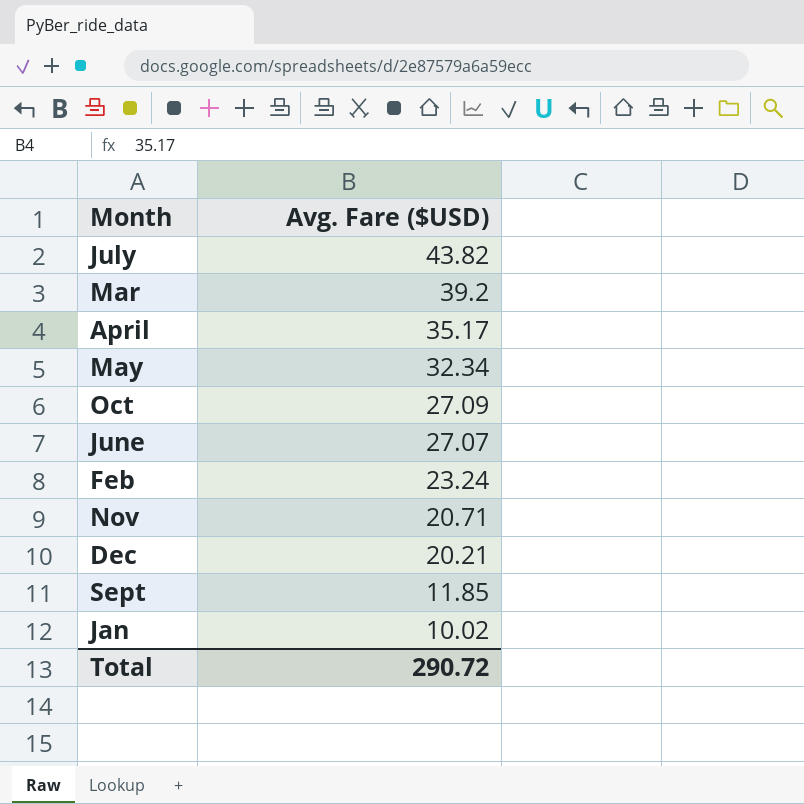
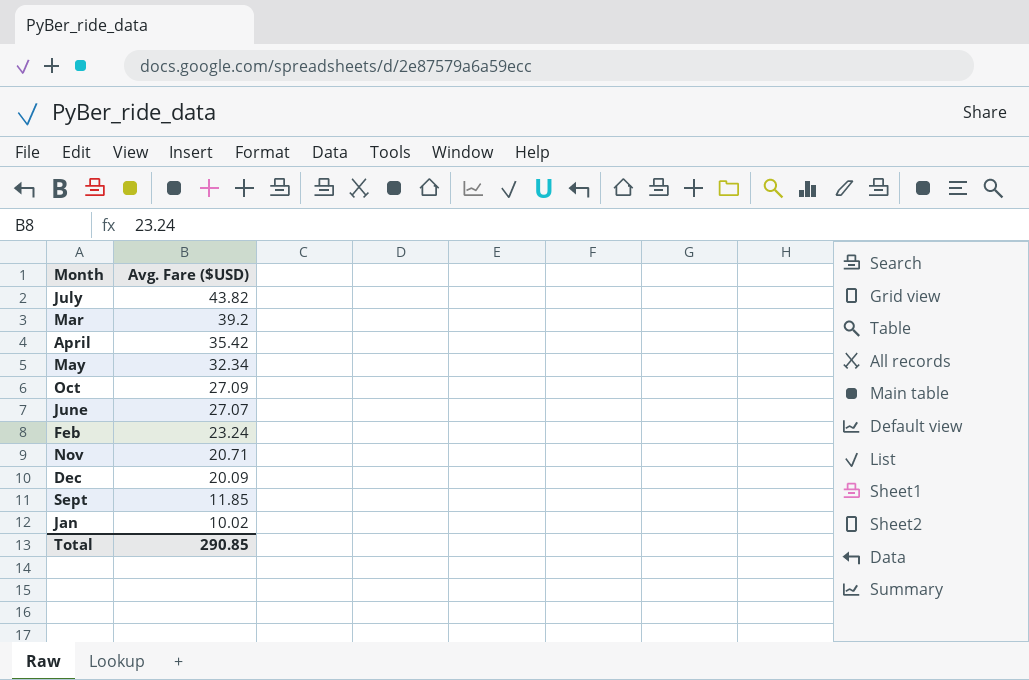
April | Avg. Fare ($USD): 35.17 -> 35.42
Dec | Avg. Fare ($USD): 20.21 -> 20.09
Total | Avg. Fare ($USD): 290.72 -> 290.85

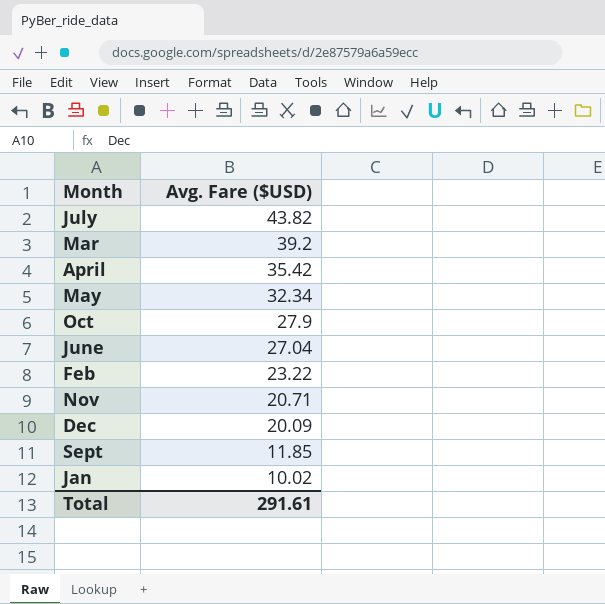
Oct | Avg. Fare ($USD): 27.09 -> 27.9
June | Avg. Fare ($USD): 27.07 -> 27.04
Feb | Avg. Fare ($USD): 23.24 -> 23.22
Total | Avg. Fare ($USD): 290.85 -> 291.61

